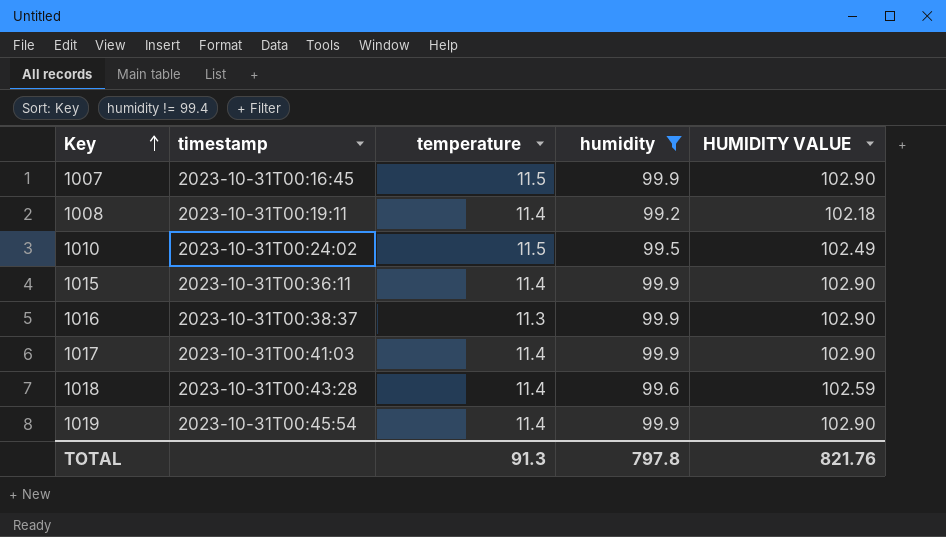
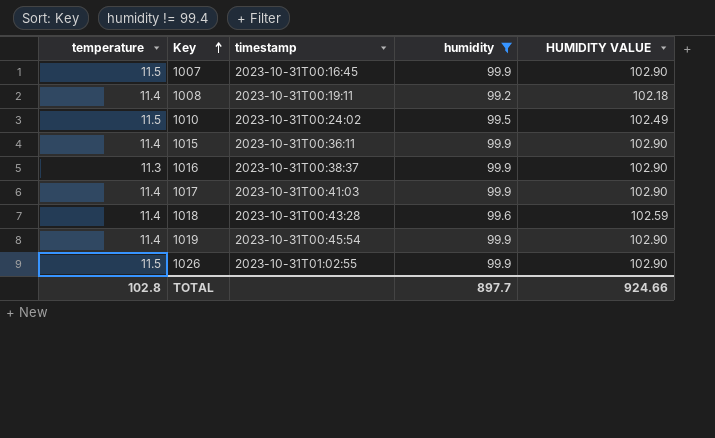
column temperature | position: 3 -> 1
row 1026: none -> 11.5 | 2023-10-31T01:02:55 | 99.9 | 102.90
TOTAL | temperature: 91.3 -> 102.8
TOTAL | humidity: 797.8 -> 897.7
TOTAL | HUMIDITY VALUE: 821.76 -> 924.66

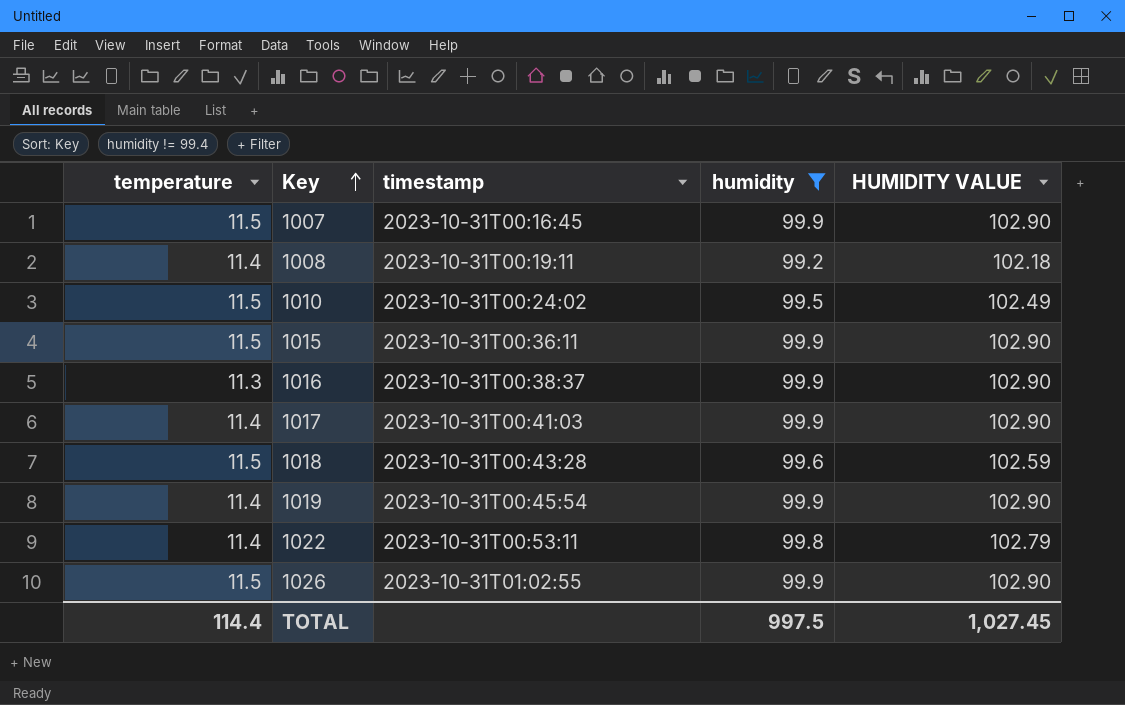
1015 | temperature: 11.4 -> 11.5
1018 | temperature: 11.4 -> 11.5
row 1022: none -> 11.4 | 2023-10-31T00:53:11 | 99.8 | 102.79
TOTAL | temperature: 102.8 -> 114.4
TOTAL | humidity: 897.7 -> 997.5
TOTAL | HUMIDITY VALUE: 924.66 -> 1,027.45

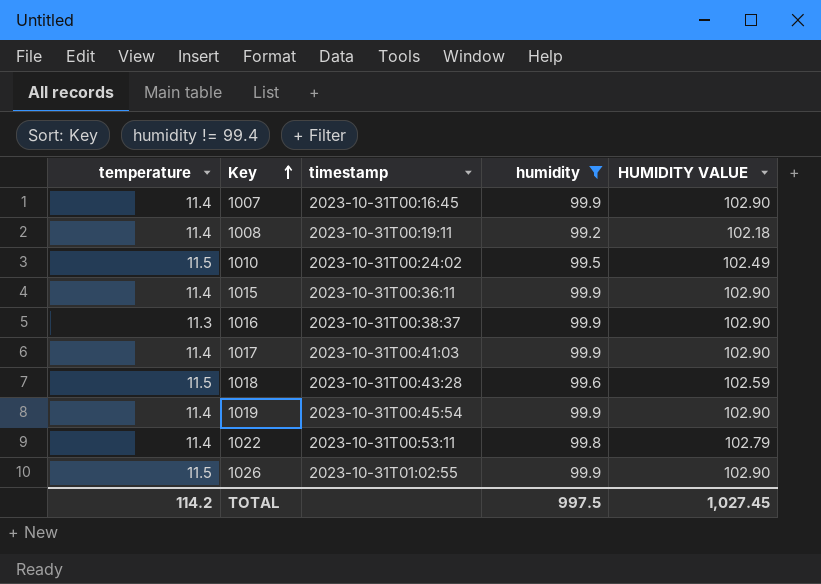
1007 | temperature: 11.5 -> 11.4
1015 | temperature: 11.5 -> 11.4
TOTAL | temperature: 114.4 -> 114.2

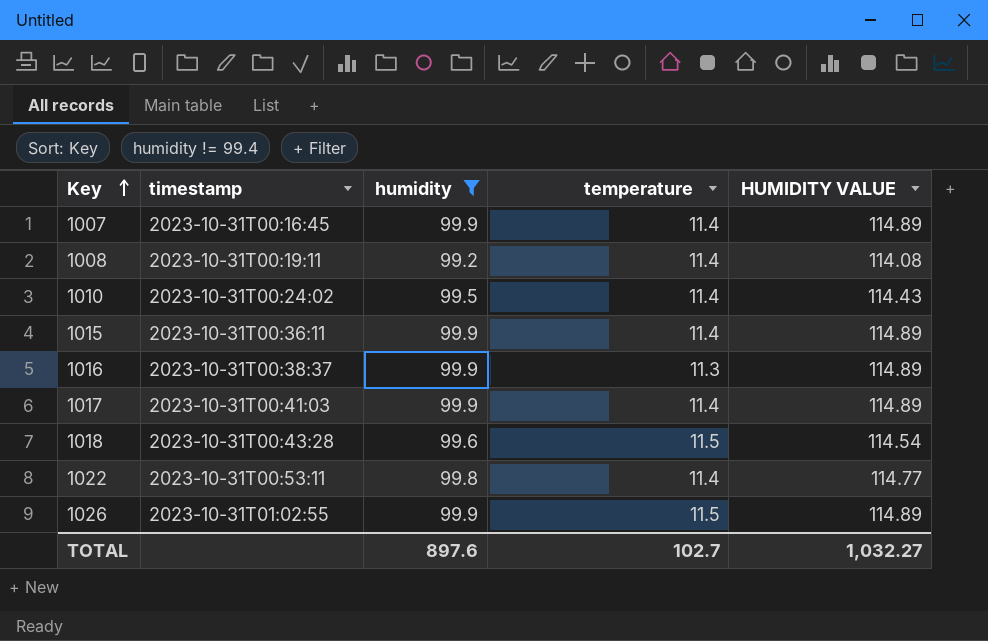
column temperature | position: 1 -> 4
column HUMIDITY VALUE | formula: [humidity] * 1.03 -> [humidity] * 1.15
row 1019: 11.4 | 2023-10-31T00:45:54 | 99.9 | 102.90 -> none
1010 | temperature: 11.5 -> 11.4
TOTAL | humidity: 997.5 -> 897.6
TOTAL | temperature: 114.2 -> 102.7
TOTAL | HUMIDITY VALUE: 1,027.45 -> 1,032.27

